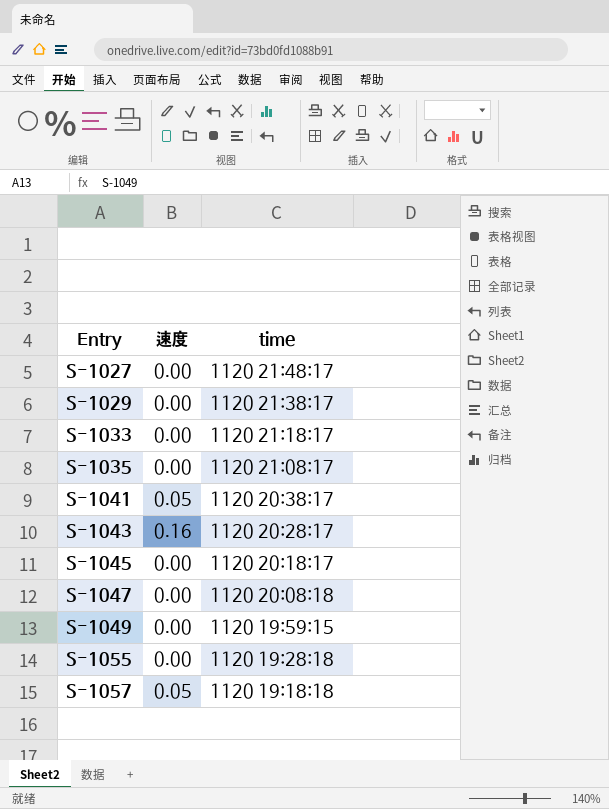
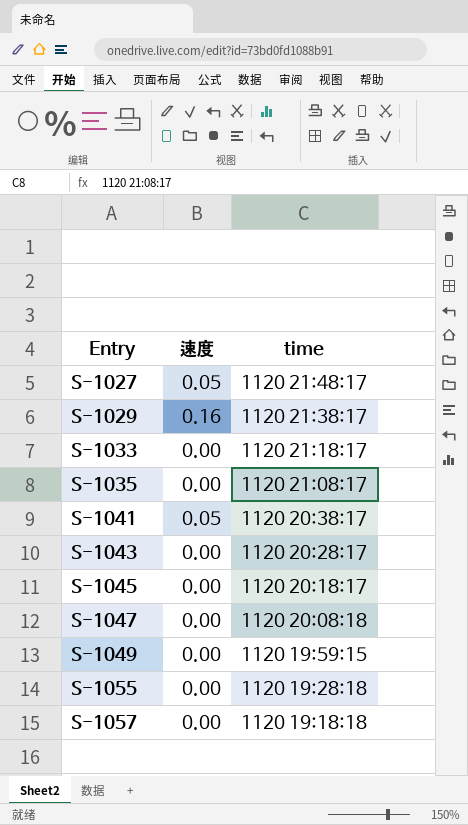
S-1027 | 速度: 0.00 -> 0.05
S-1029 | 速度: 0.00 -> 0.16
S-1043 | 速度: 0.16 -> 0.00
S-1057 | 速度: 0.05 -> 0.00

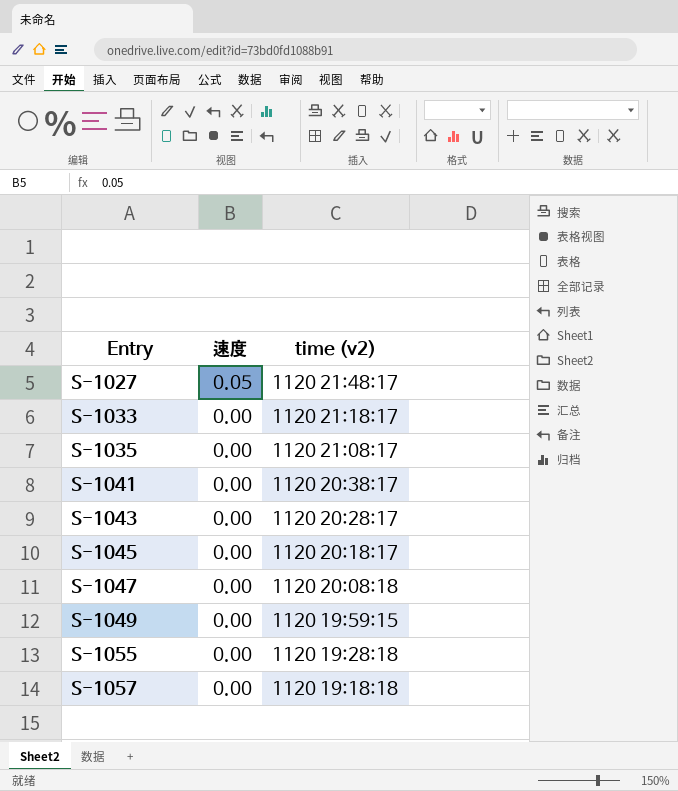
column name: time -> time (v2)
row S-1029: 0.16 | 1120 21:38:17 -> none
S-1041 | 速度: 0.05 -> 0.00

